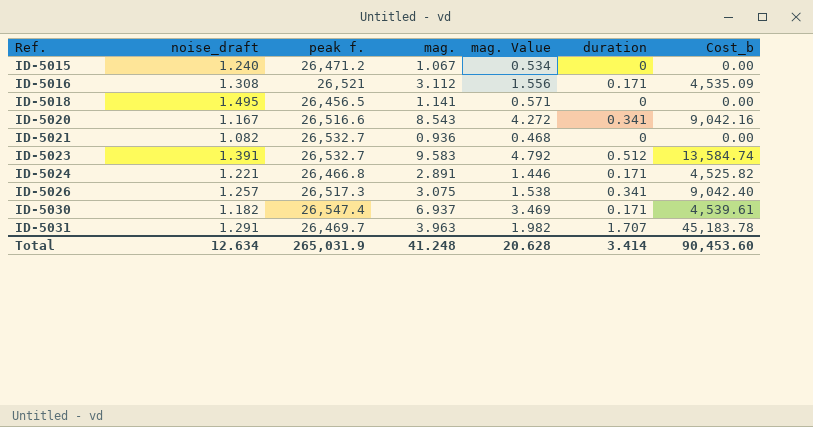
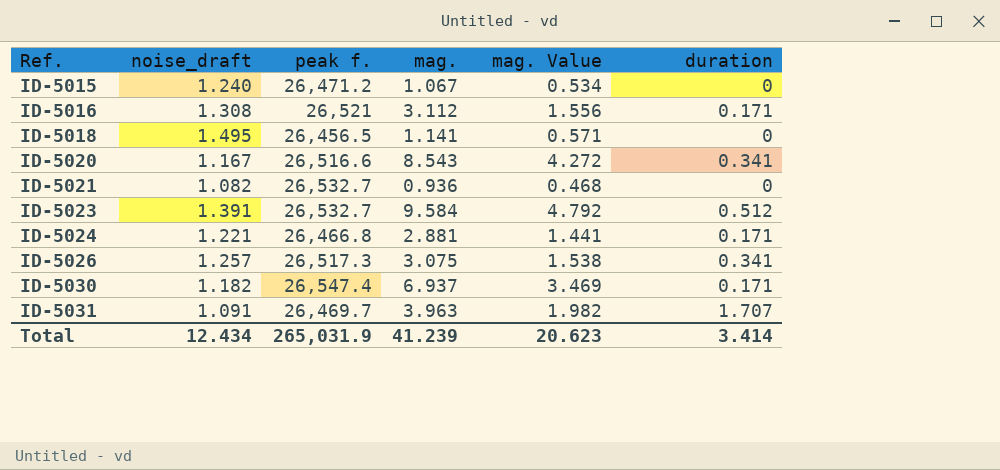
column Cost_b | formula: [peak f.] * [duration] -> none
ID-5023 | mag.: 9.583 -> 9.584
ID-5024 | mag.: 2.891 -> 2.881
ID-5024 | mag. Value: 1.446 -> 1.441
ID-5031 | noise_draft: 1.291 -> 1.091
Total | noise_draft: 12.634 -> 12.434
Total | mag.: 41.248 -> 41.239
Total | mag. Value: 20.628 -> 20.623

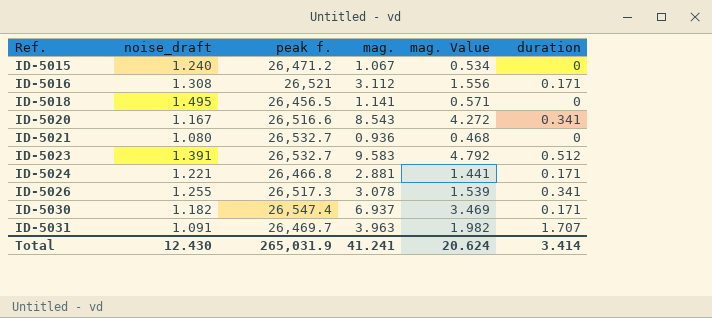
ID-5021 | noise_draft: 1.082 -> 1.080
ID-5023 | mag.: 9.584 -> 9.583
ID-5026 | noise_draft: 1.257 -> 1.255
ID-5026 | mag.: 3.075 -> 3.078
ID-5026 | mag. Value: 1.538 -> 1.539
Total | noise_draft: 12.434 -> 12.430
Total | mag.: 41.239 -> 41.241
Total | mag. Value: 20.623 -> 20.624

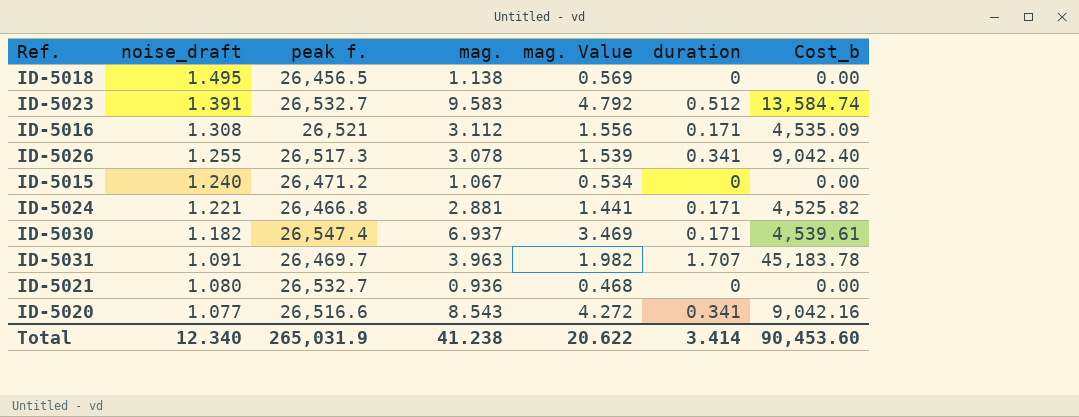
row order: Ref. ascending -> noise_draft descending
column Cost_b | formula: none -> [peak f.] * [duration]
ID-5018 | mag.: 1.141 -> 1.138
ID-5018 | mag. Value: 0.571 -> 0.569
ID-5020 | noise_draft: 1.167 -> 1.077
Total | noise_draft: 12.430 -> 12.340
Total | mag.: 41.241 -> 41.238
Total | mag. Value: 20.624 -> 20.622

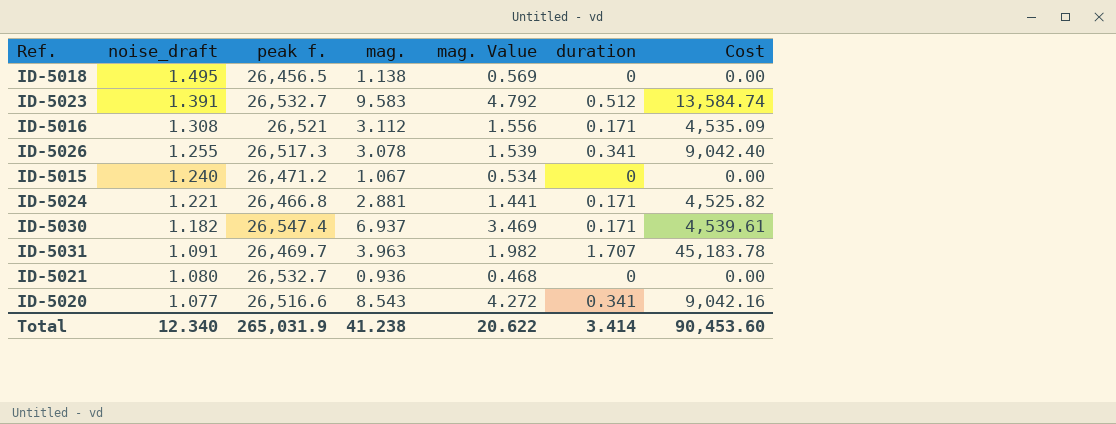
column name: Cost_b -> Cost

